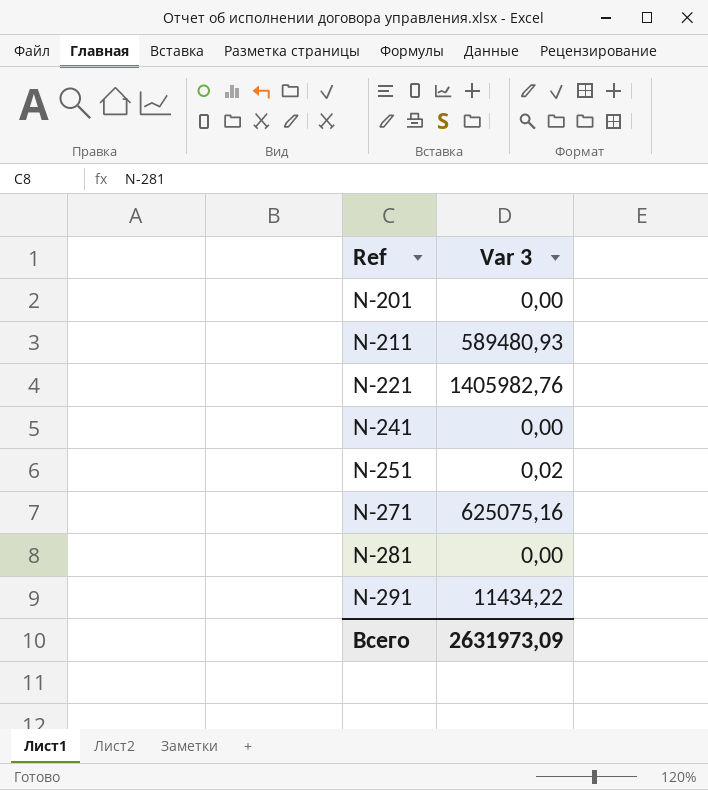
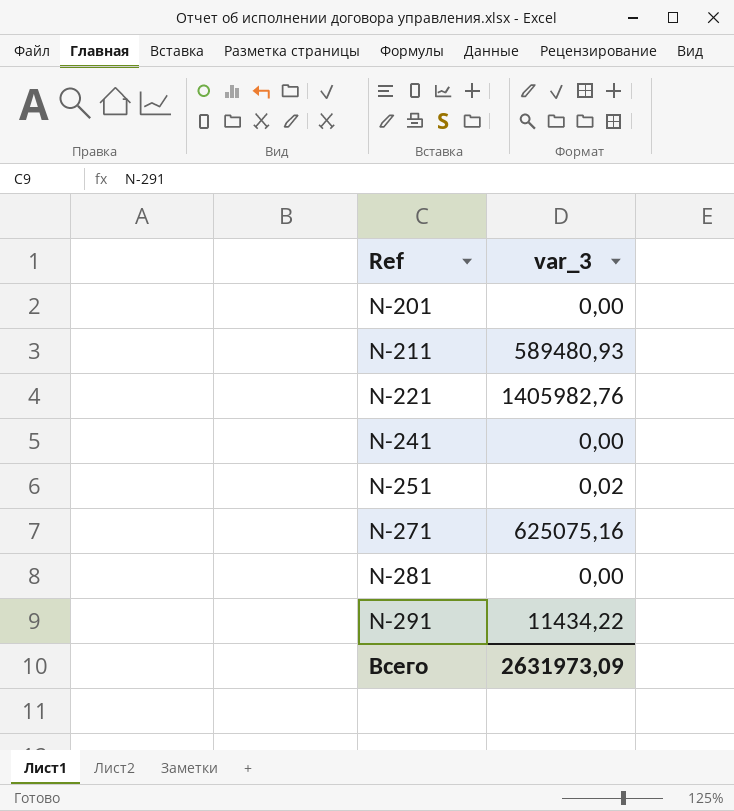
column name: Var 3 -> var_3

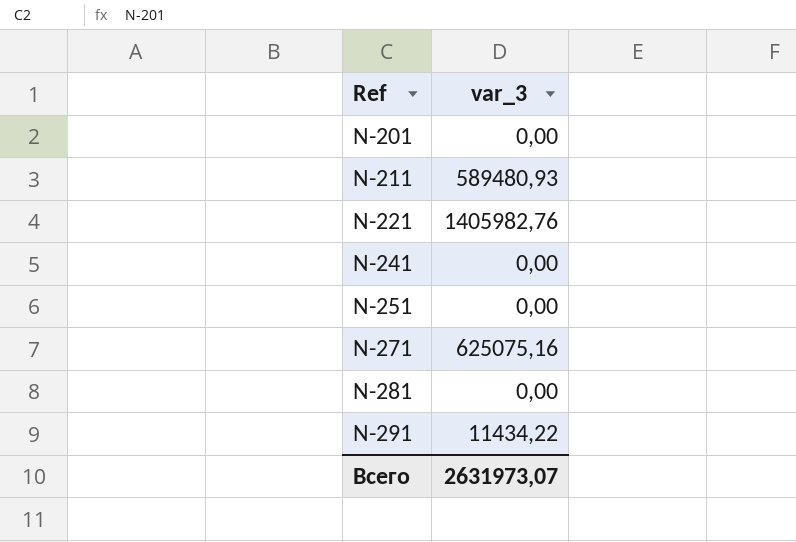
N-251 | var_3: 0,02 -> 0,00
Всего | var_3: 2631973,09 -> 2631973,07

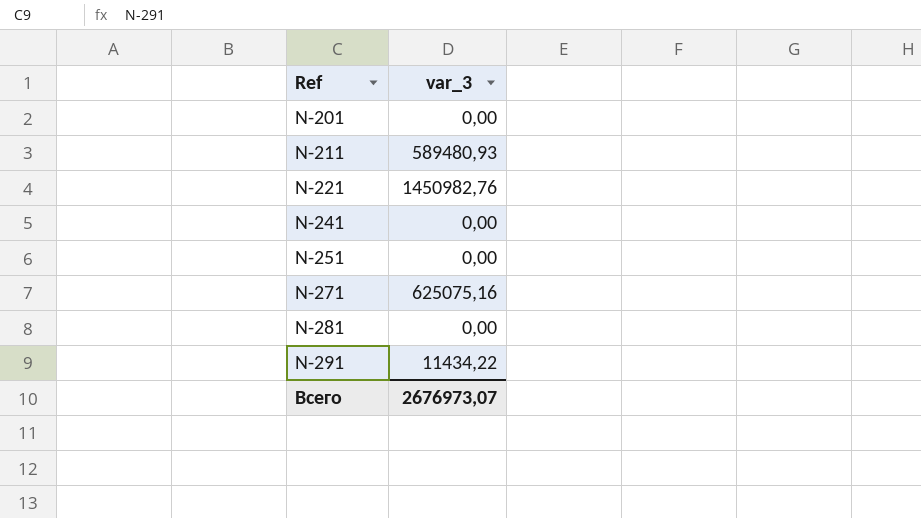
N-221 | var_3: 1405982,76 -> 1450982,76
Всего | var_3: 2631973,07 -> 2676973,07

